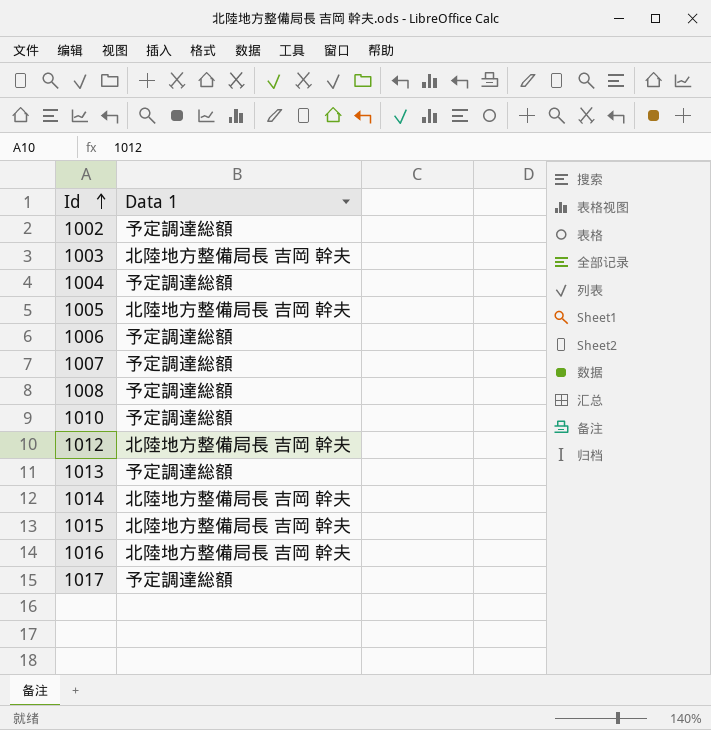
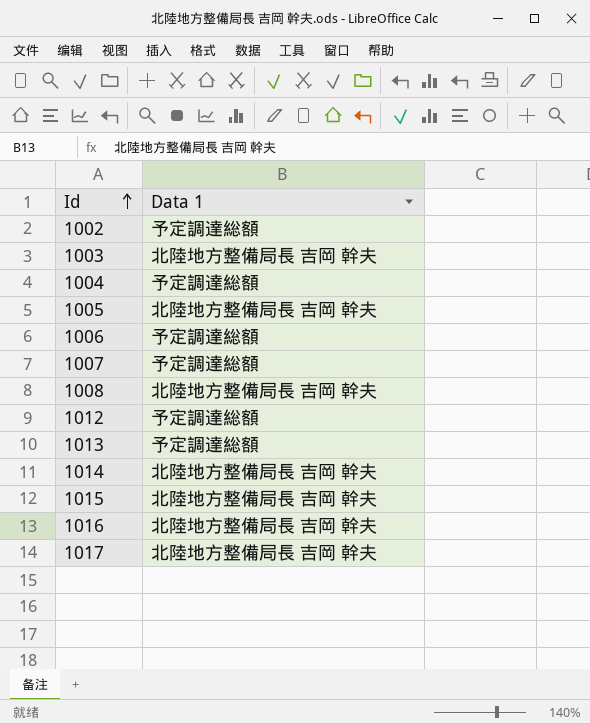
row 1010: 予定調達総額 -> none
1008 | Data 1: 予定調達総額 -> 北陸地方整備局長 吉岡 幹夫
1012 | Data 1: 北陸地方整備局長 吉岡 幹夫 -> 予定調達総額
1017 | Data 1: 予定調達総額 -> 北陸地方整備局長 吉岡 幹夫

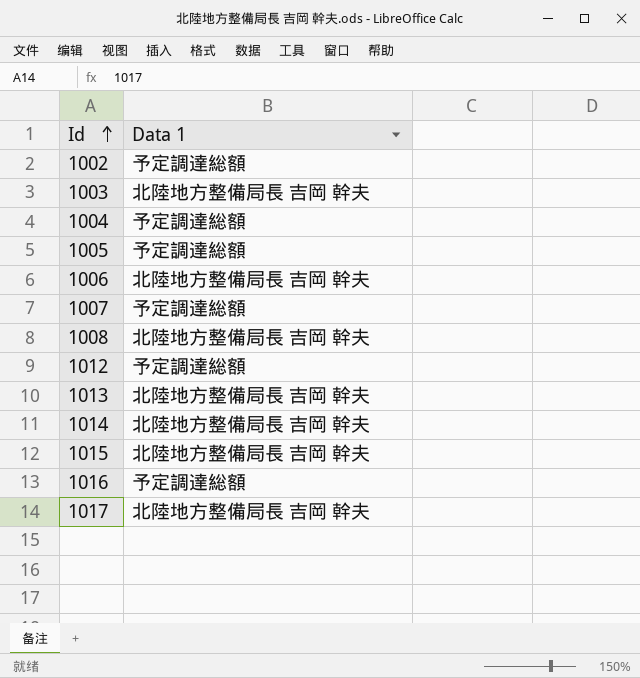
1005 | Data 1: 北陸地方整備局長 吉岡 幹夫 -> 予定調達総額
1006 | Data 1: 予定調達総額 -> 北陸地方整備局長 吉岡 幹夫
1013 | Data 1: 予定調達総額 -> 北陸地方整備局長 吉岡 幹夫
1016 | Data 1: 北陸地方整備局長 吉岡 幹夫 -> 予定調達総額

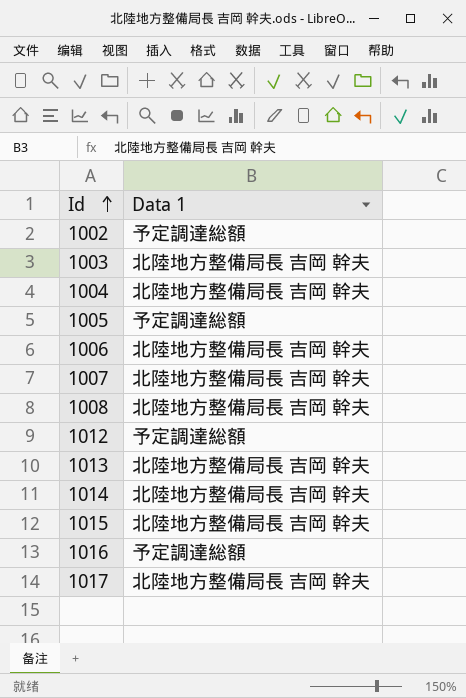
1004 | Data 1: 予定調達総額 -> 北陸地方整備局長 吉岡 幹夫
1007 | Data 1: 予定調達総額 -> 北陸地方整備局長 吉岡 幹夫

